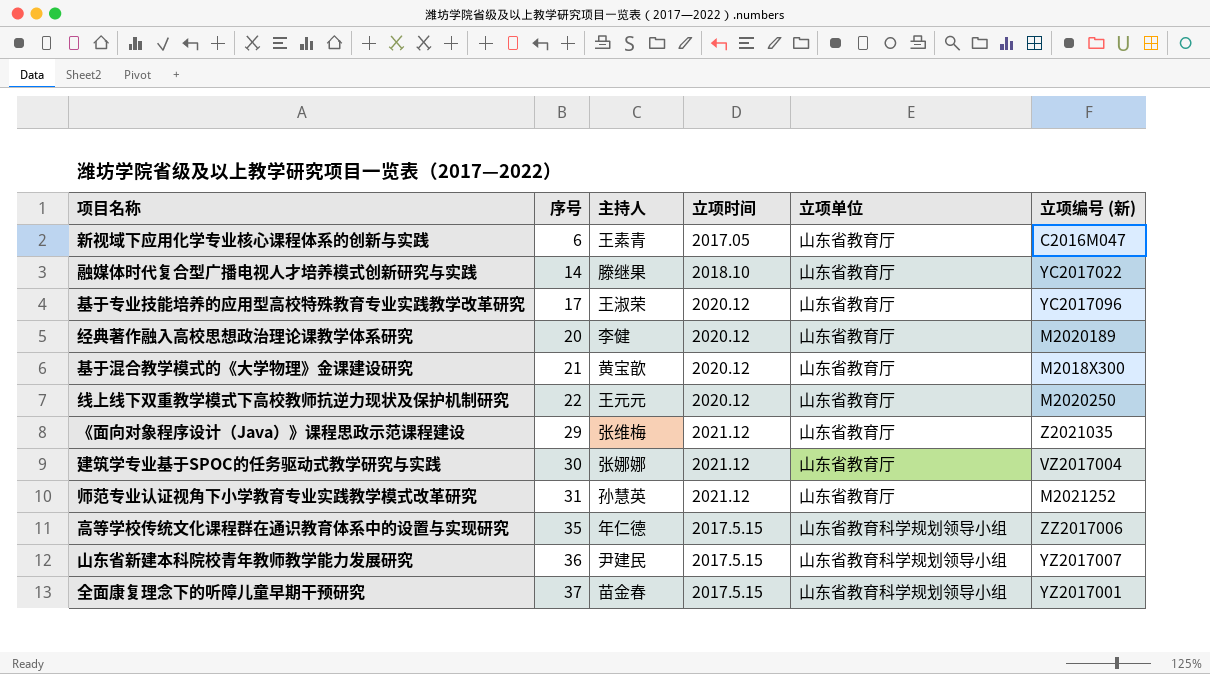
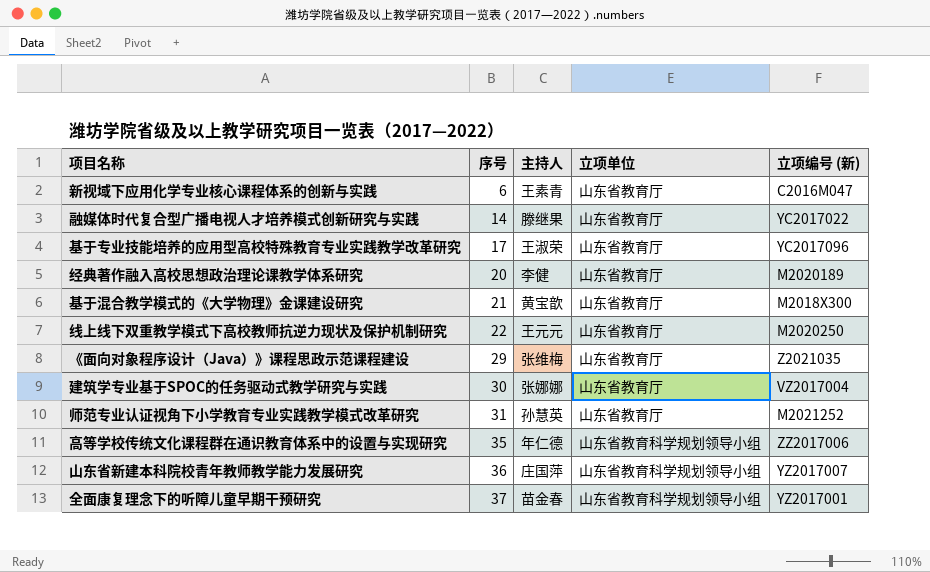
column 立项时间 | position: 4 -> none
山东省新建本科院校青年教师教学能力发展研究 | 主持人: 尹建民 -> 庄国萍

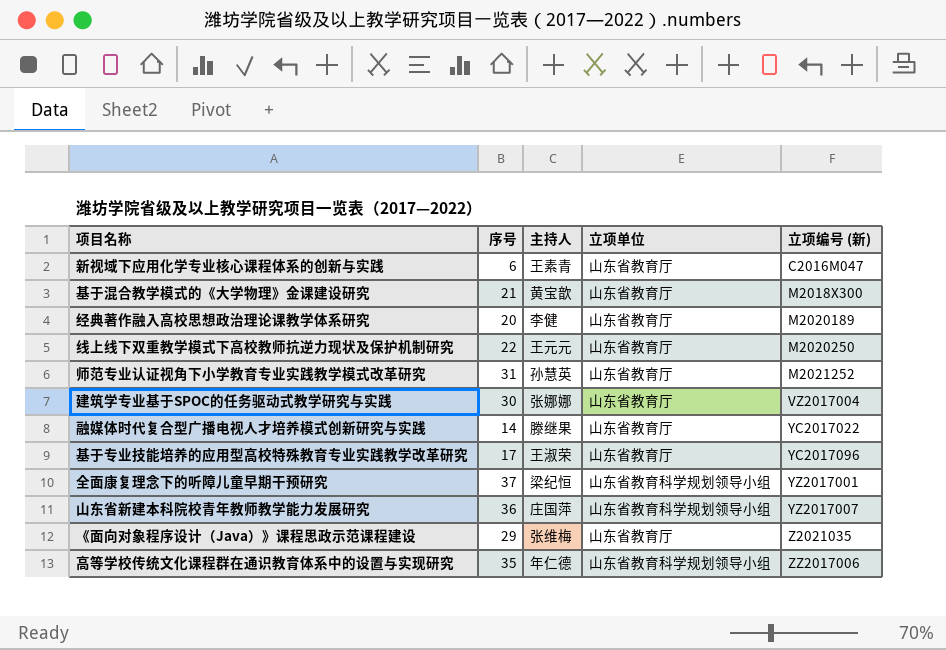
row order: 序号 ascending -> 立项编号 (新) ascending
全面康复理念下的听障儿童早期干预研究 | 主持人: 苗金春 -> 梁纪恒

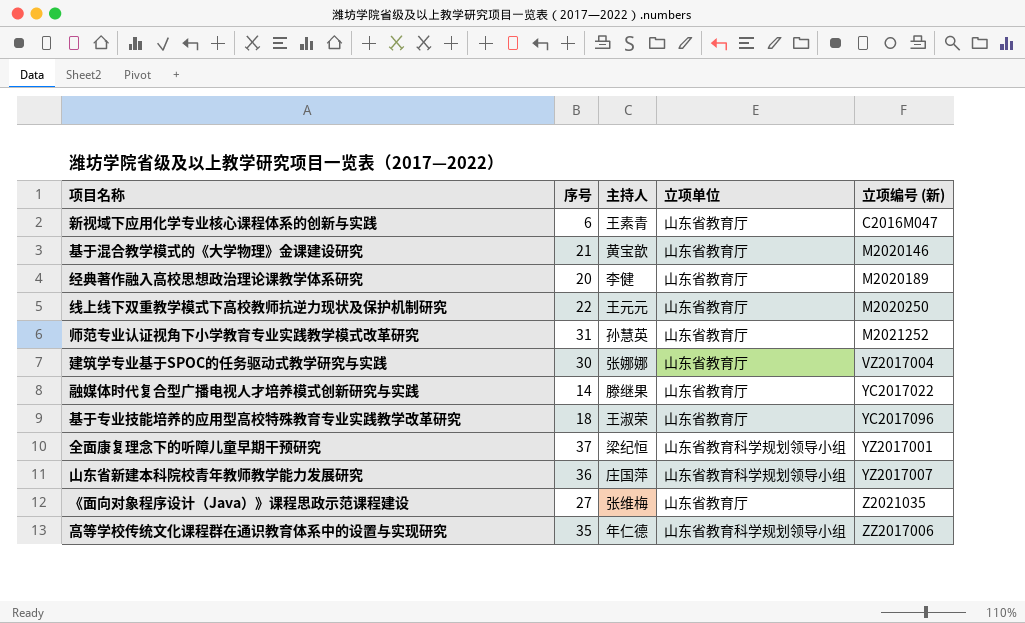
基于混合教学模式的《大学物理》金课建设研究 | 立项编号 (新): M2018X300 -> M2020146
基于专业技能培养的应用型高校特殊教育专业实践教学改革研究 | 序号: 17 -> 18
《面向对象程序设计（Java）》课程思政示范课程建设 | 序号: 29 -> 27

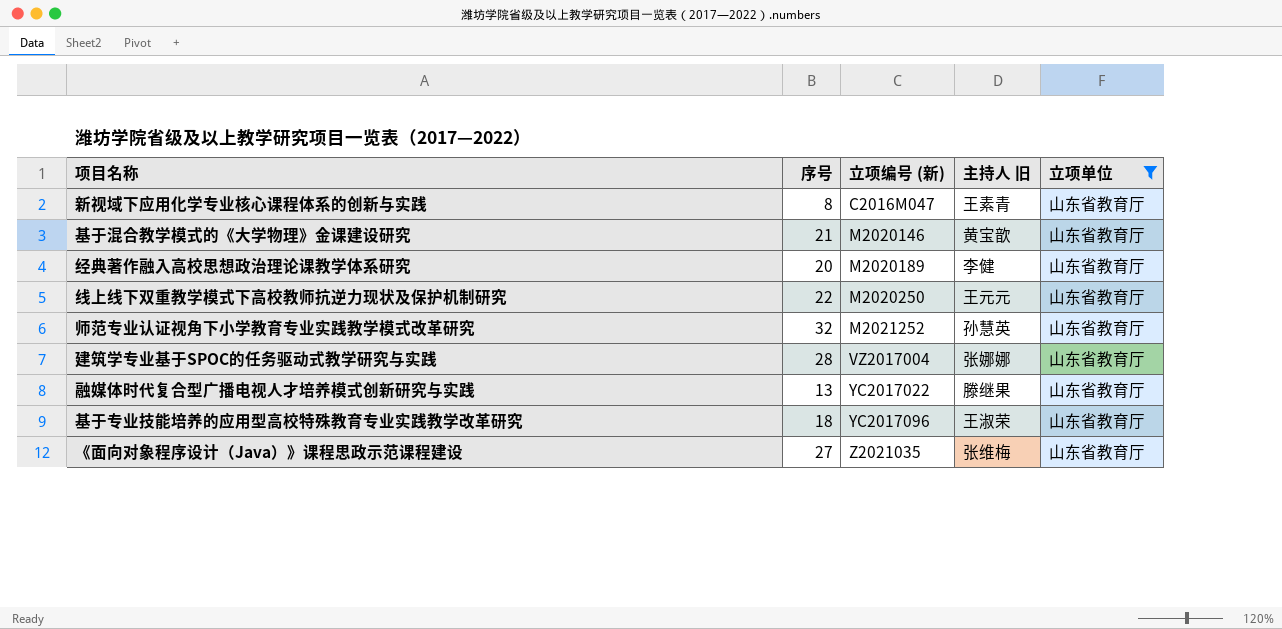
filter: none -> 立项单位 = 山东省教育厅
column 立项编号 (新) | position: 5 -> 3
column name: 主持人 -> 主持人 旧
新视域下应用化学专业核心课程体系的创新与实践 | 序号: 6 -> 8
师范专业认证视角下小学教育专业实践教学模式改革研究 | 序号: 31 -> 32
建筑学专业基于SPOC的任务驱动式教学研究与实践 | 序号: 30 -> 28
融媒体时代复合型广播电视人才培养模式创新研究与实践 | 序号: 14 -> 13

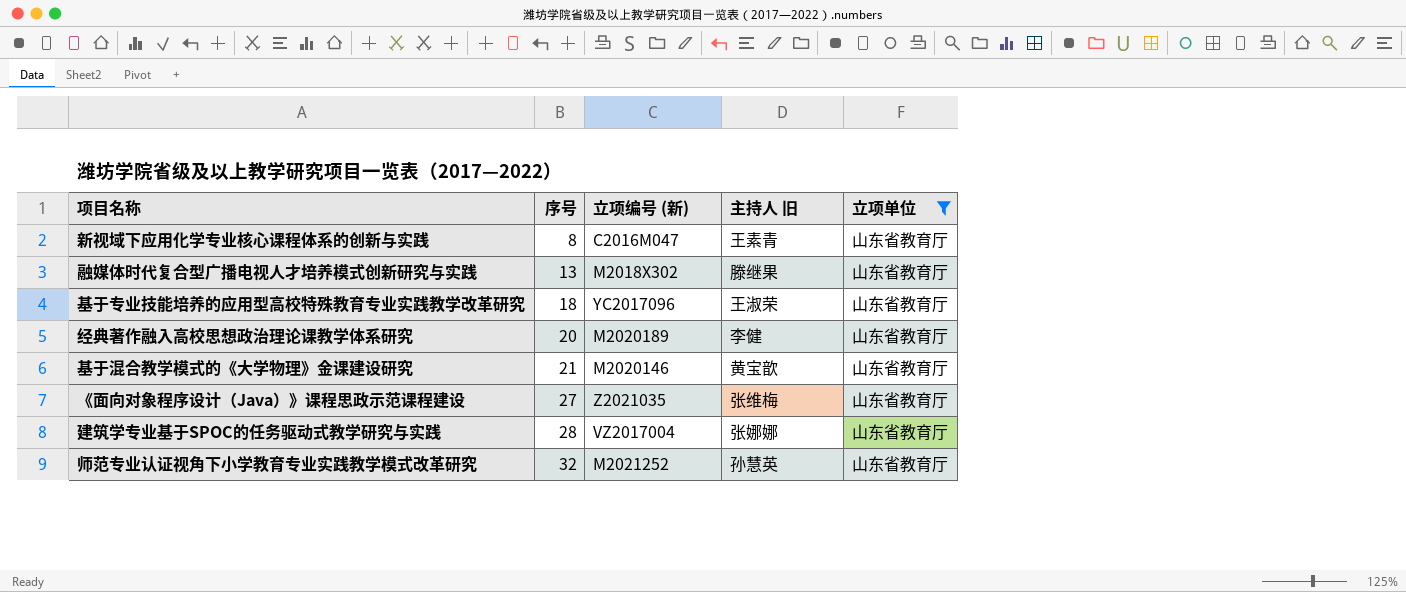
row order: 立项编号 (新) ascending -> 序号 ascending
row 线上线下双重教学模式下高校教师抗逆力现状及保护机制研究: 22 | M2020250 | 王元元 | 山东省教育厅 -> none
融媒体时代复合型广播电视人才培养模式创新研究与实践 | 立项编号 (新): YC2017022 -> M2018X302

